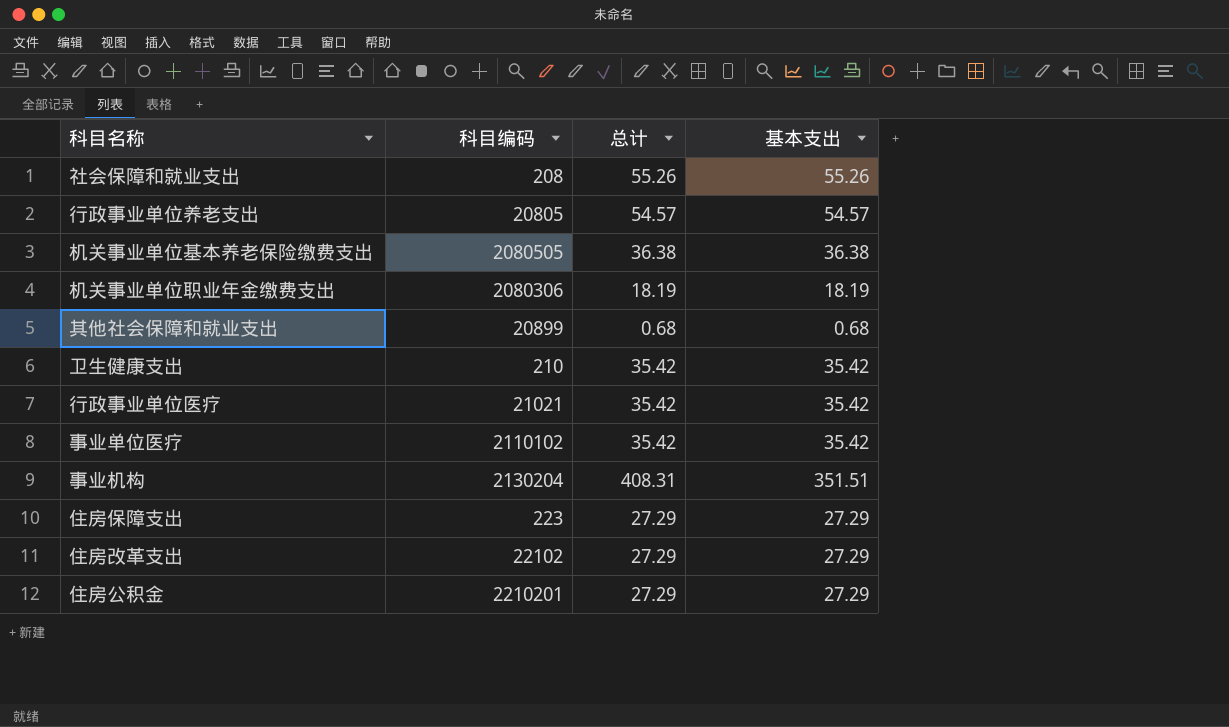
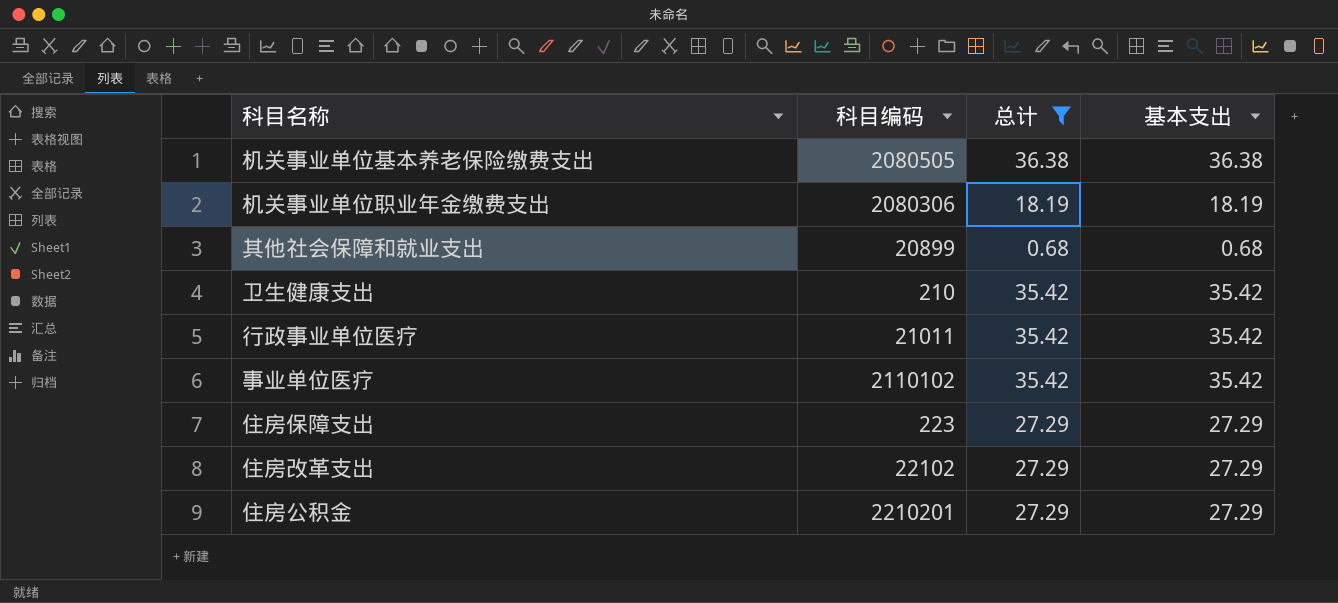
filter: none -> 总计 <= 36.38
行政事业单位医疗 | 科目编码: 21021 -> 21011

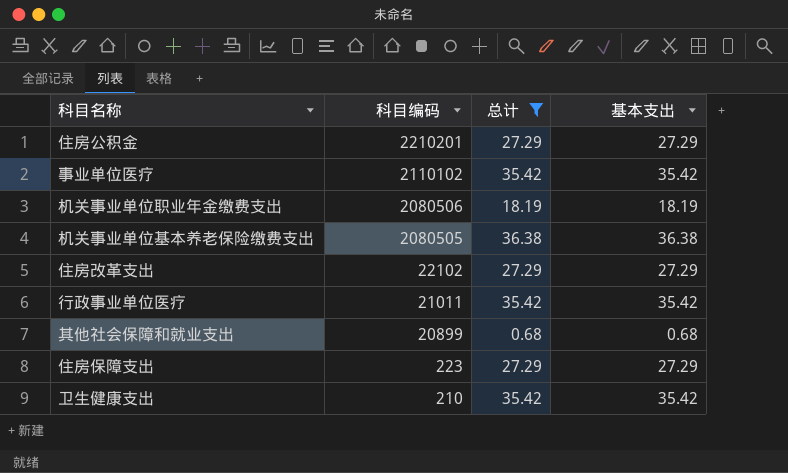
row order: none -> 科目编码 descending
机关事业单位职业年金缴费支出 | 科目编码: 2080306 -> 2080506

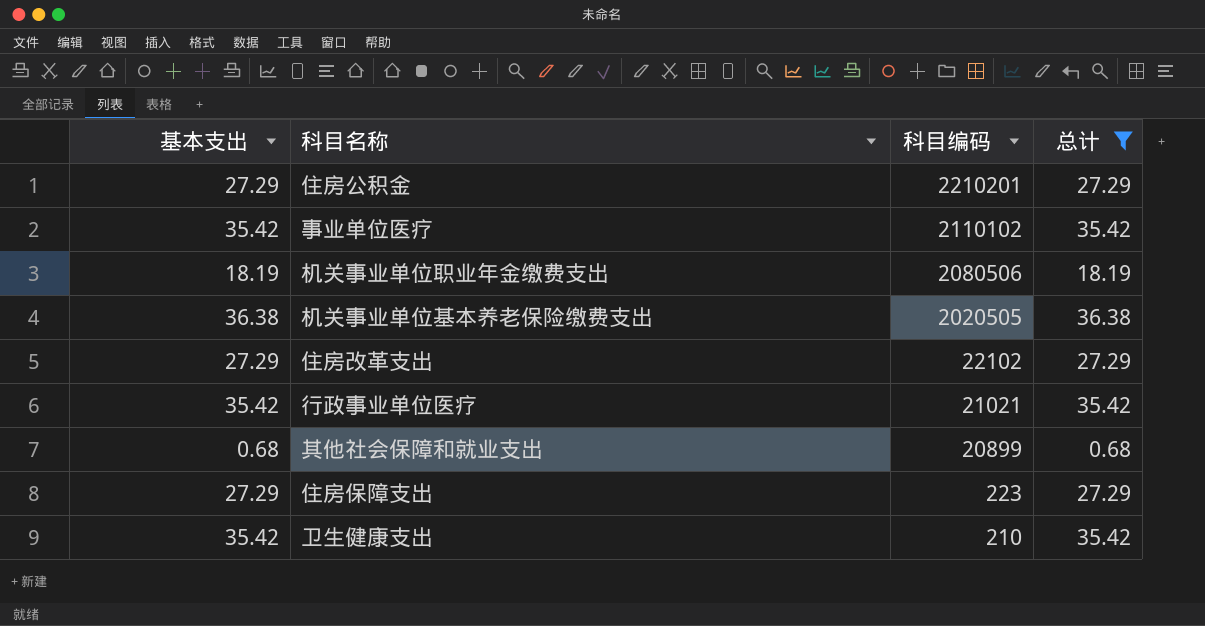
column 基本支出 | position: 4 -> 1
机关事业单位基本养老保险缴费支出 | 科目编码: 2080505 -> 2020505
行政事业单位医疗 | 科目编码: 21011 -> 21021

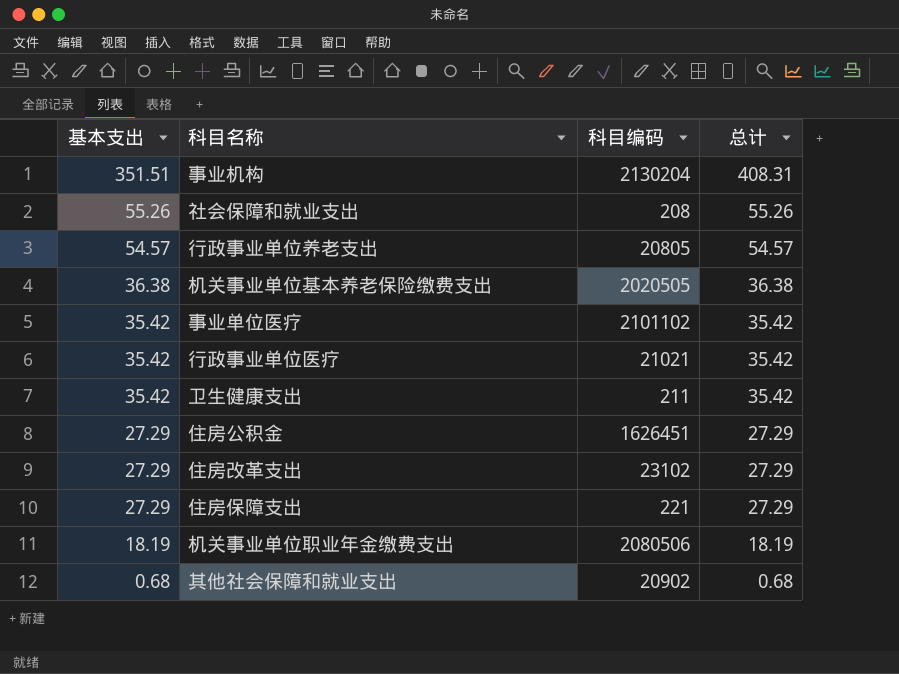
filter: 总计 <= 36.38 -> none
row order: 科目编码 descending -> 基本支出 descending
事业单位医疗 | 科目编码: 2110102 -> 2101102
卫生健康支出 | 科目编码: 210 -> 211
住房公积金 | 科目编码: 2210201 -> 1626451
住房改革支出 | 科目编码: 22102 -> 23102
住房保障支出 | 科目编码: 223 -> 221
其他社会保障和就业支出 | 科目编码: 20899 -> 20902

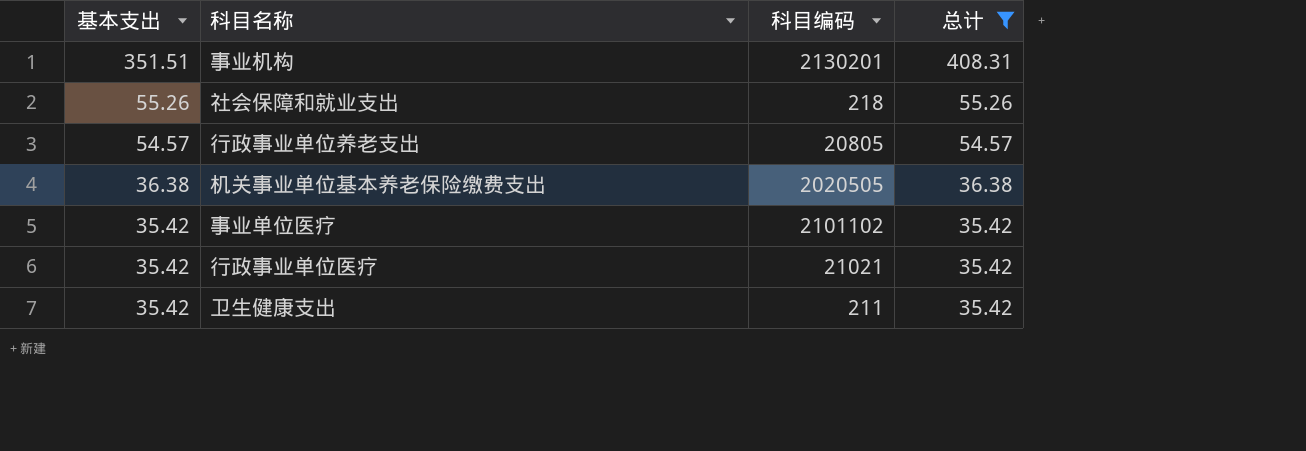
filter: none -> 总计 >= 35.42
事业机构 | 科目编码: 2130204 -> 2130201
社会保障和就业支出 | 科目编码: 208 -> 218

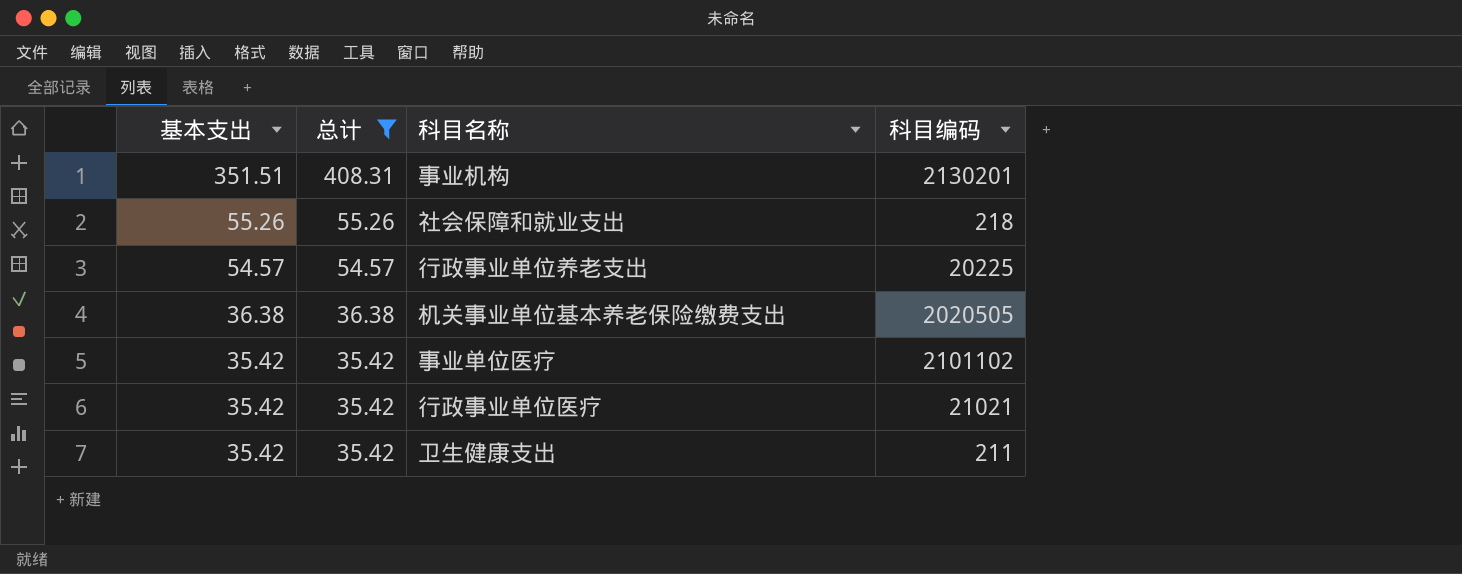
column 总计 | position: 4 -> 2
行政事业单位养老支出 | 科目编码: 20805 -> 20225

